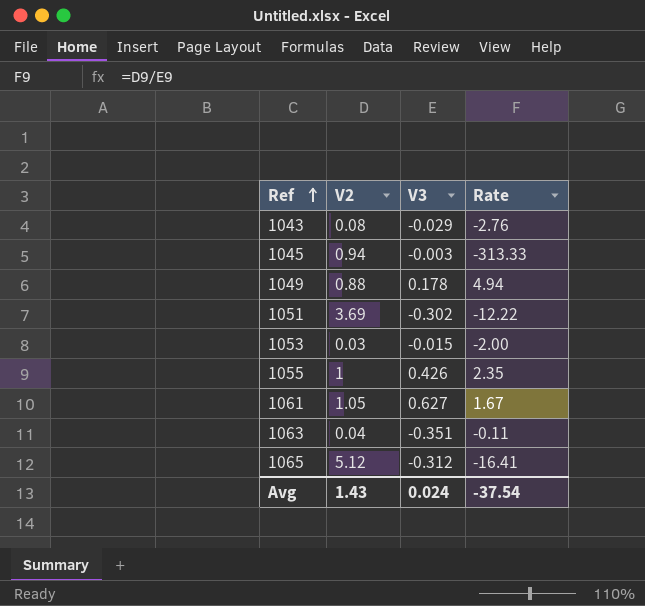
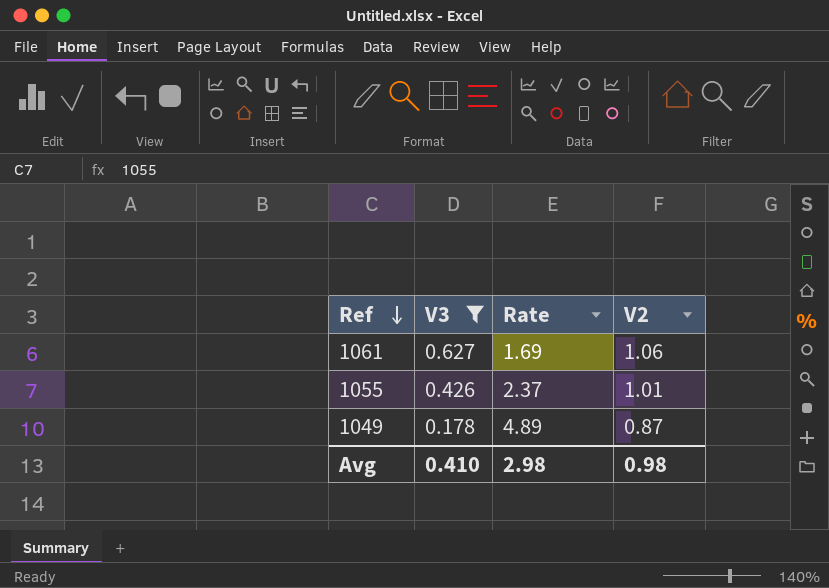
filter: none -> V3 >= 0.178
row order: Ref ascending -> Ref descending
column V2 | position: 2 -> 4
1061 | Rate: 1.67 -> 1.69
1061 | V2: 1.05 -> 1.06
1055 | Rate: 2.35 -> 2.37
1055 | V2: 1 -> 1.01
1049 | Rate: 4.94 -> 4.89
1049 | V2: 0.88 -> 0.87
Avg | V3: 0.024 -> 0.410
Avg | Rate: -37.54 -> 2.98
Avg | V2: 1.43 -> 0.98

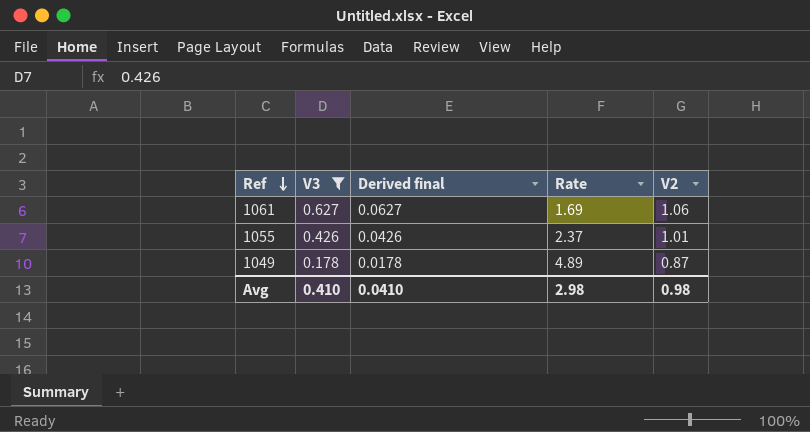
column Derived final | formula: none -> [V3] * 0.1

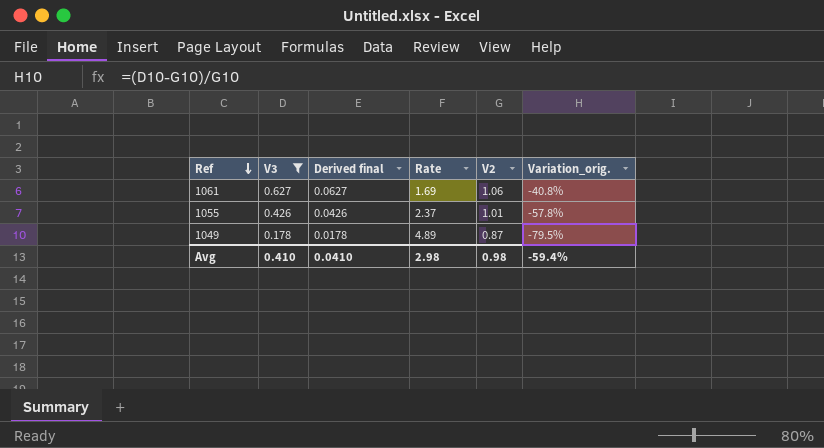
column Variation_orig. | formula: none -> ([V3] - [V2]) / [V2]

